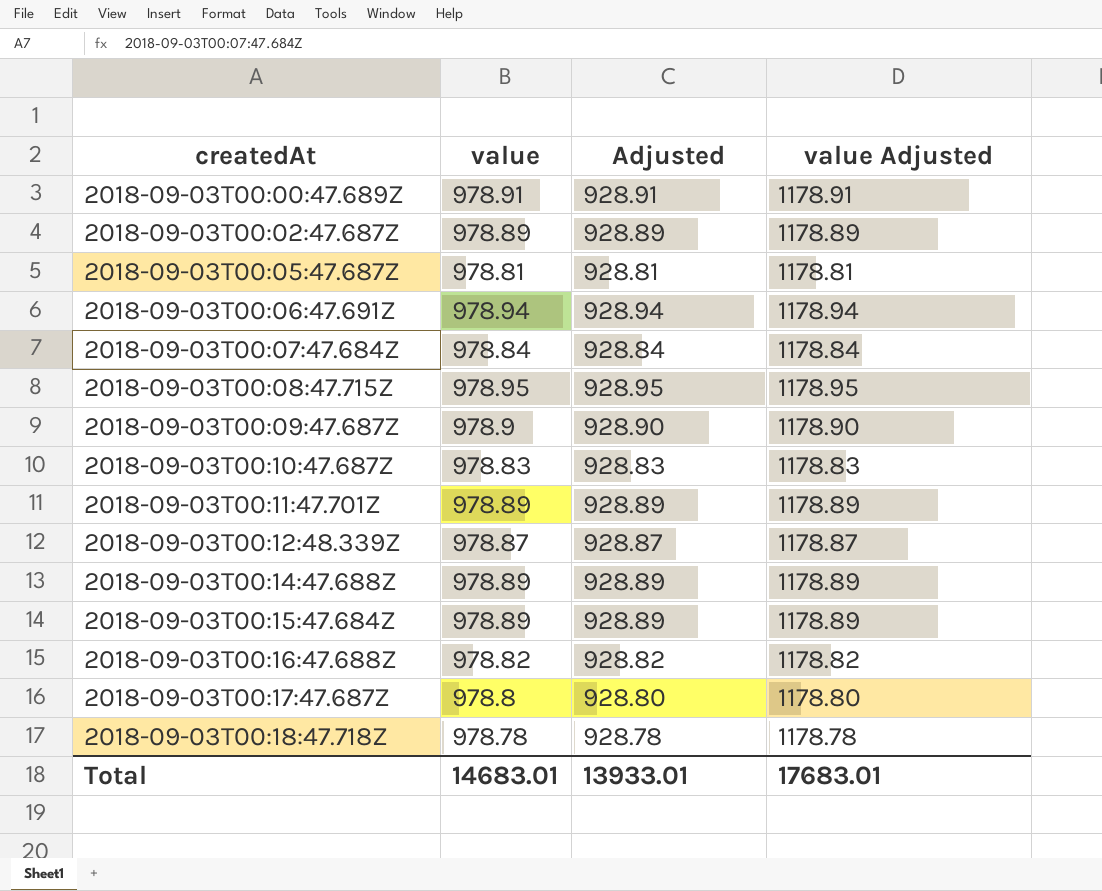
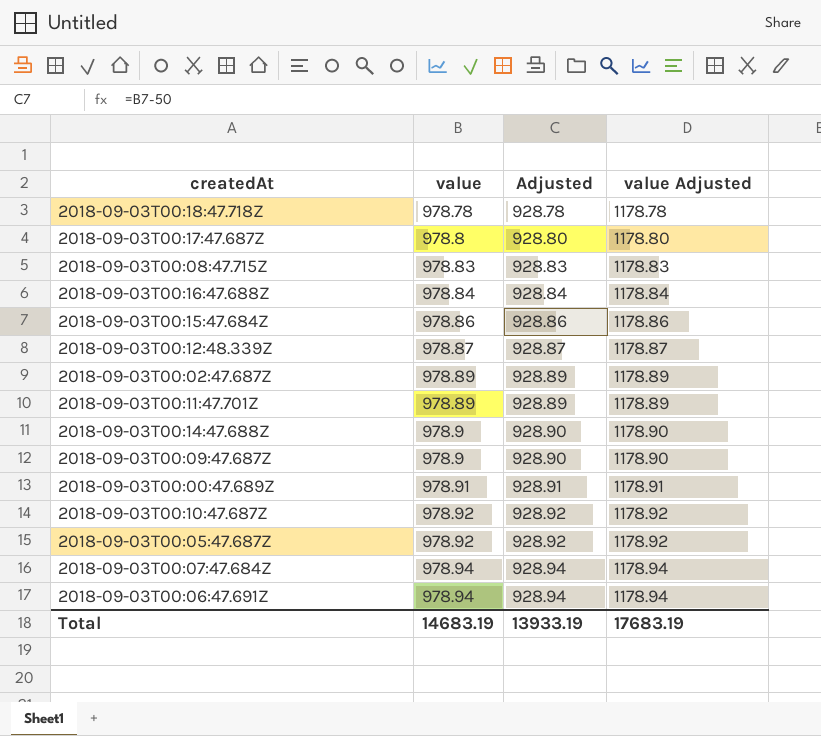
row order: createdAt ascending -> value ascending
2018-09-03T00:08:47.715Z | value: 978.95 -> 978.83
2018-09-03T00:08:47.715Z | Adjusted: 928.95 -> 928.83
2018-09-03T00:08:47.715Z | value Adjusted: 1178.95 -> 1178.83
2018-09-03T00:16:47.688Z | value: 978.82 -> 978.84
2018-09-03T00:16:47.688Z | Adjusted: 928.82 -> 928.84
2018-09-03T00:16:47.688Z | value Adjusted: 1178.82 -> 1178.84
2018-09-03T00:15:47.684Z | value: 978.89 -> 978.86
2018-09-03T00:15:47.684Z | Adjusted: 928.89 -> 928.86
2018-09-03T00:15:47.684Z | value Adjusted: 1178.89 -> 1178.86
2018-09-03T00:14:47.688Z | value: 978.89 -> 978.9
2018-09-03T00:14:47.688Z | Adjusted: 928.89 -> 928.90
2018-09-03T00:14:47.688Z | value Adjusted: 1178.89 -> 1178.90
2018-09-03T00:10:47.687Z | value: 978.83 -> 978.92
2018-09-03T00:10:47.687Z | Adjusted: 928.83 -> 928.92
2018-09-03T00:10:47.687Z | value Adjusted: 1178.83 -> 1178.92
2018-09-03T00:05:47.687Z | value: 978.81 -> 978.92
2018-09-03T00:05:47.687Z | Adjusted: 928.81 -> 928.92
2018-09-03T00:05:47.687Z | value Adjusted: 1178.81 -> 1178.92
2018-09-03T00:07:47.684Z | value: 978.84 -> 978.94
2018-09-03T00:07:47.684Z | Adjusted: 928.84 -> 928.94
2018-09-03T00:07:47.684Z | value Adjusted: 1178.84 -> 1178.94
Total | value: 14683.01 -> 14683.19
Total | Adjusted: 13933.01 -> 13933.19
Total | value Adjusted: 17683.01 -> 17683.19

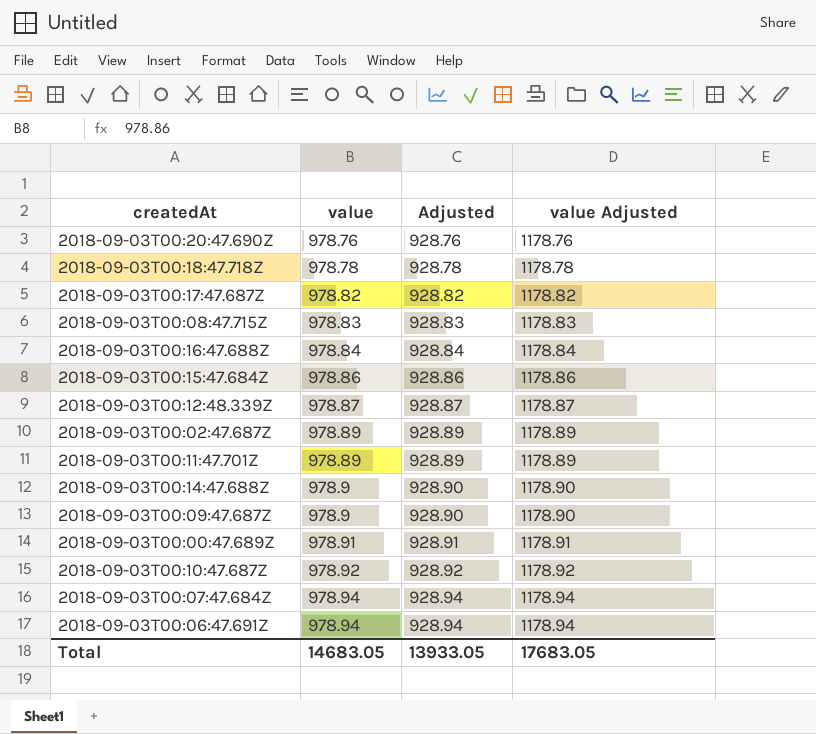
row 2018-09-03T00:05:47.687Z: 978.92 | 928.92 | 1178.92 -> none
row 2018-09-03T00:20:47.690Z: none -> 978.76 | 928.76 | 1178.76
2018-09-03T00:17:47.687Z | value: 978.8 -> 978.82
2018-09-03T00:17:47.687Z | Adjusted: 928.80 -> 928.82
2018-09-03T00:17:47.687Z | value Adjusted: 1178.80 -> 1178.82
Total | value: 14683.19 -> 14683.05
Total | Adjusted: 13933.19 -> 13933.05
Total | value Adjusted: 17683.19 -> 17683.05

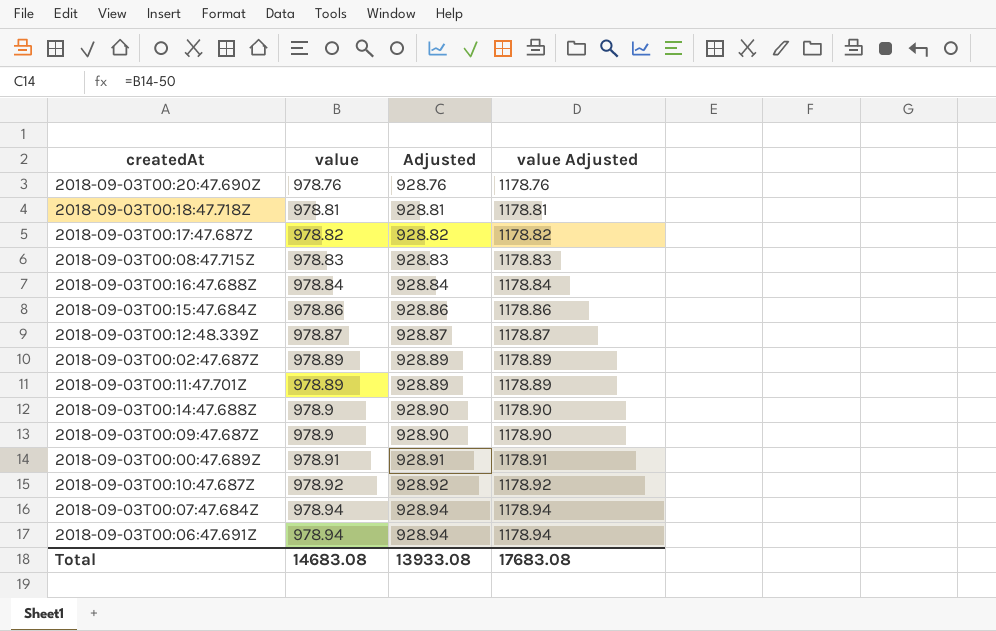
2018-09-03T00:18:47.718Z | value: 978.78 -> 978.81
2018-09-03T00:18:47.718Z | Adjusted: 928.78 -> 928.81
2018-09-03T00:18:47.718Z | value Adjusted: 1178.78 -> 1178.81
Total | value: 14683.05 -> 14683.08
Total | Adjusted: 13933.05 -> 13933.08
Total | value Adjusted: 17683.05 -> 17683.08

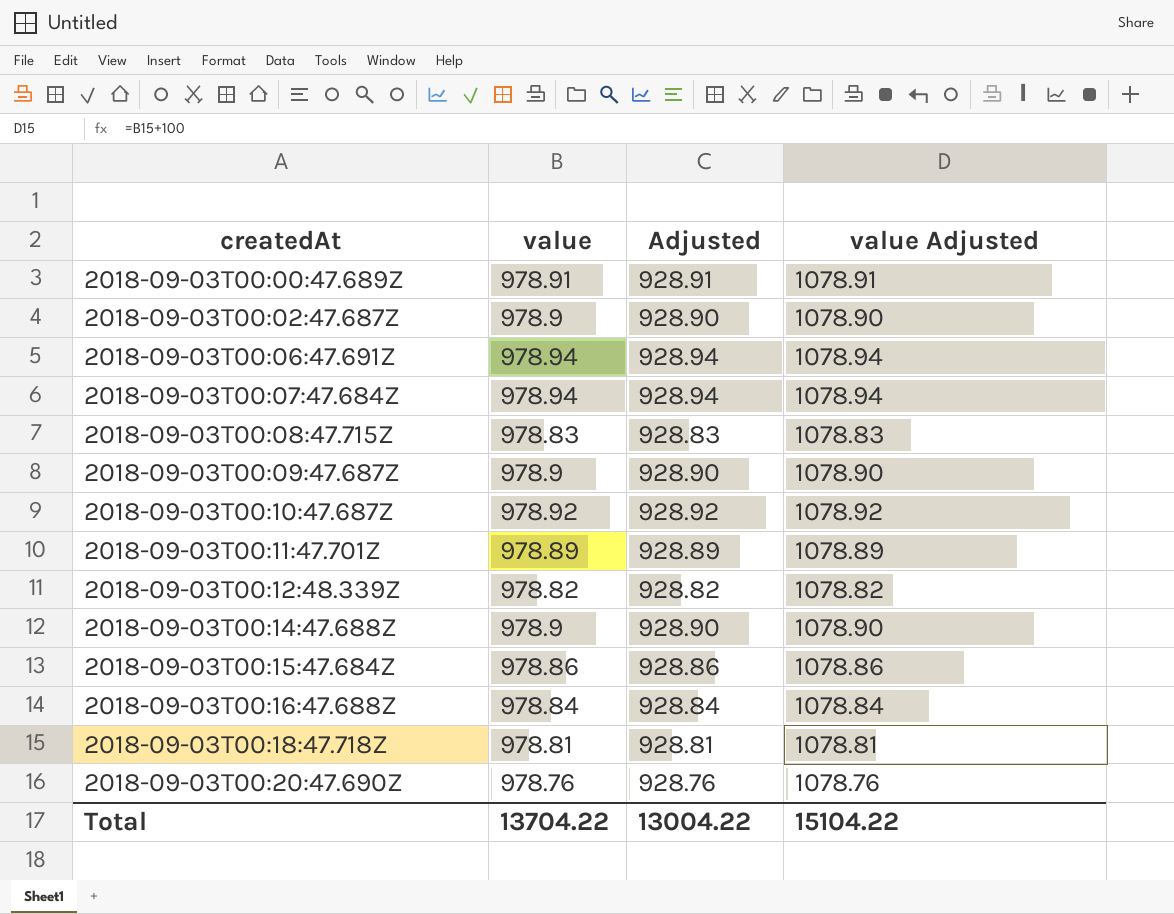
row order: value ascending -> createdAt ascending
column value Adjusted | formula: [value] + 200 -> [value] + 100
row 2018-09-03T00:17:47.687Z: 978.82 | 928.82 | 1178.82 -> none
2018-09-03T00:02:47.687Z | value: 978.89 -> 978.9
2018-09-03T00:02:47.687Z | Adjusted: 928.89 -> 928.90
2018-09-03T00:12:48.339Z | value: 978.87 -> 978.82
2018-09-03T00:12:48.339Z | Adjusted: 928.87 -> 928.82
Total | value: 14683.08 -> 13704.22
Total | Adjusted: 13933.08 -> 13004.22
Total | value Adjusted: 17683.08 -> 15104.22

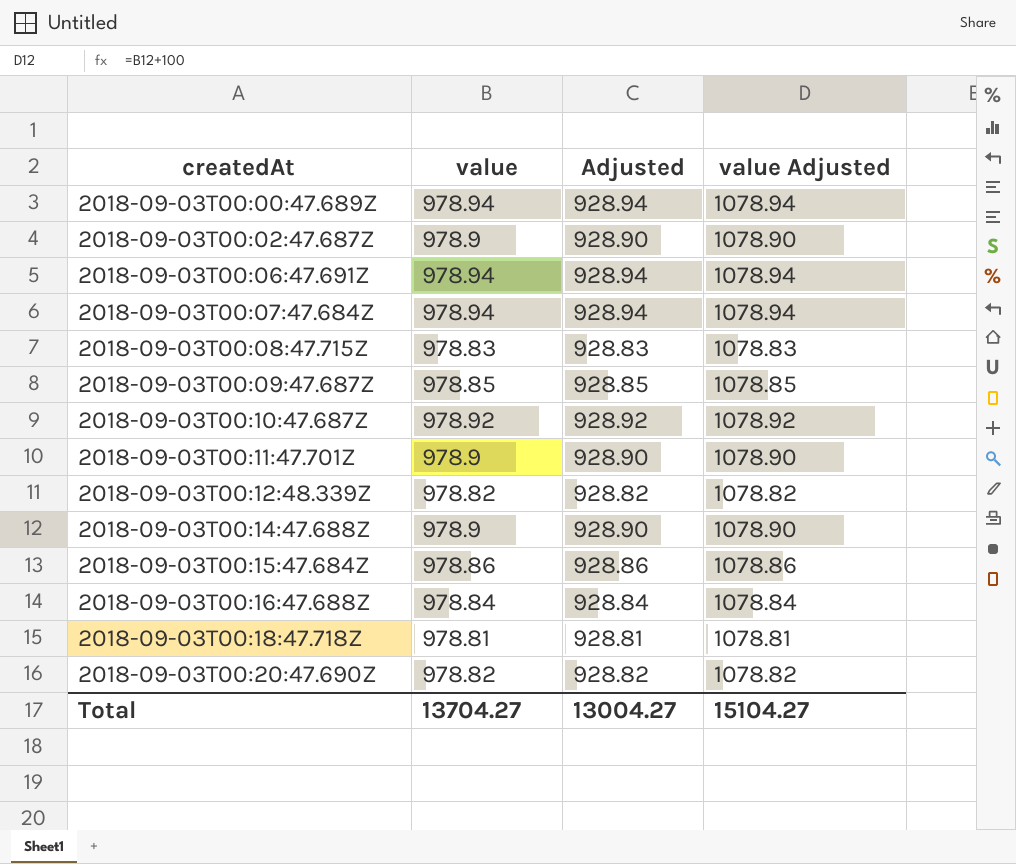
2018-09-03T00:00:47.689Z | value: 978.91 -> 978.94
2018-09-03T00:00:47.689Z | Adjusted: 928.91 -> 928.94
2018-09-03T00:00:47.689Z | value Adjusted: 1078.91 -> 1078.94
2018-09-03T00:09:47.687Z | value: 978.9 -> 978.85
2018-09-03T00:09:47.687Z | Adjusted: 928.90 -> 928.85
2018-09-03T00:09:47.687Z | value Adjusted: 1078.90 -> 1078.85
2018-09-03T00:11:47.701Z | value: 978.89 -> 978.9
2018-09-03T00:11:47.701Z | Adjusted: 928.89 -> 928.90
2018-09-03T00:11:47.701Z | value Adjusted: 1078.89 -> 1078.90
2018-09-03T00:20:47.690Z | value: 978.76 -> 978.82
2018-09-03T00:20:47.690Z | Adjusted: 928.76 -> 928.82
2018-09-03T00:20:47.690Z | value Adjusted: 1078.76 -> 1078.82
Total | value: 13704.22 -> 13704.27
Total | Adjusted: 13004.22 -> 13004.27
Total | value Adjusted: 15104.22 -> 15104.27

